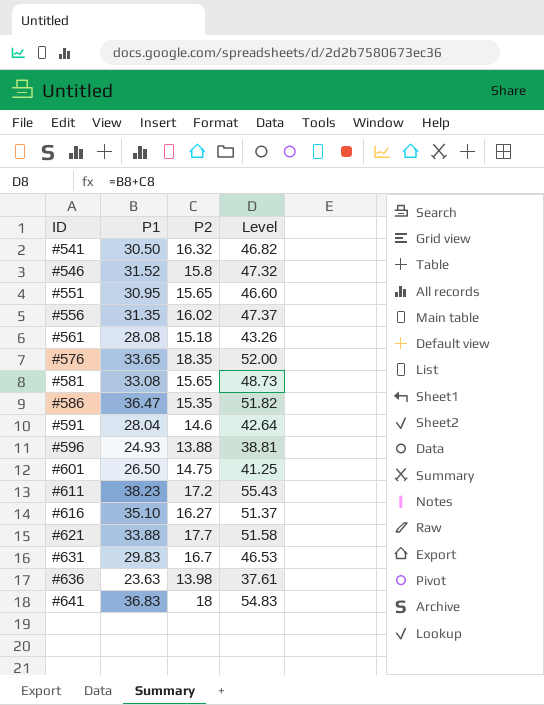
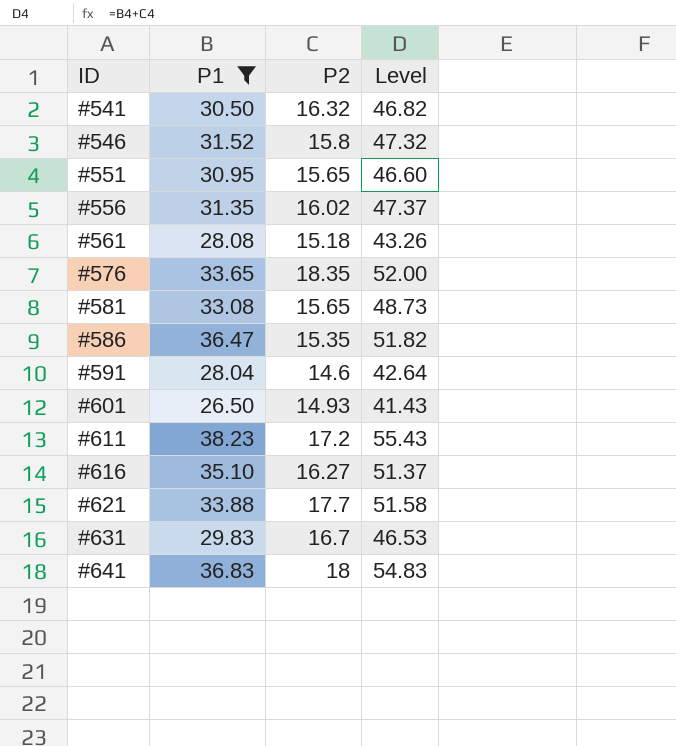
filter: none -> P1 >= 26.50
#601 | P2: 14.75 -> 14.93
#601 | Level: 41.25 -> 41.43

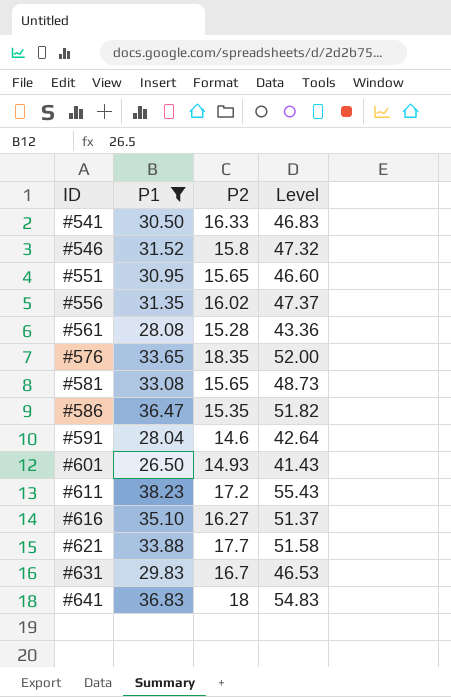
#541 | P2: 16.32 -> 16.33
#541 | Level: 46.82 -> 46.83
#561 | P2: 15.18 -> 15.28
#561 | Level: 43.26 -> 43.36

